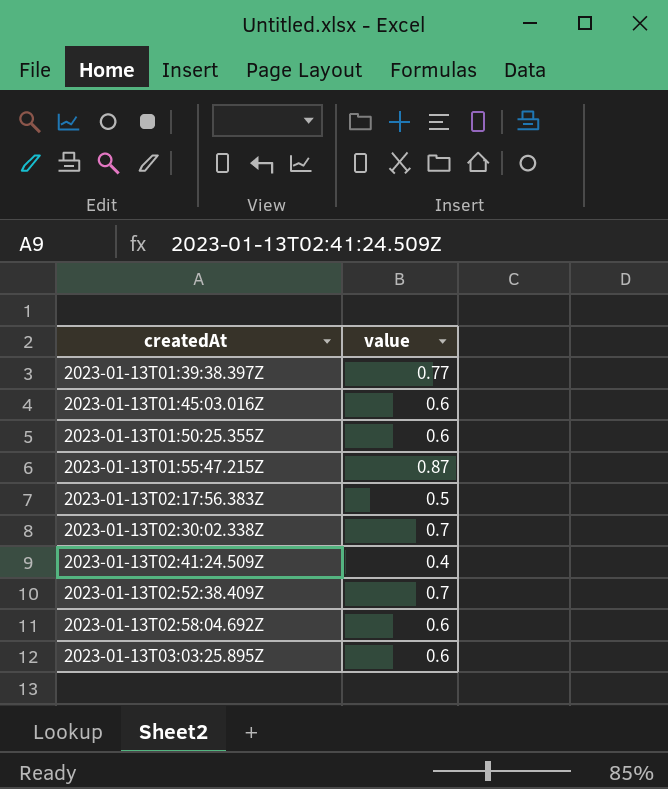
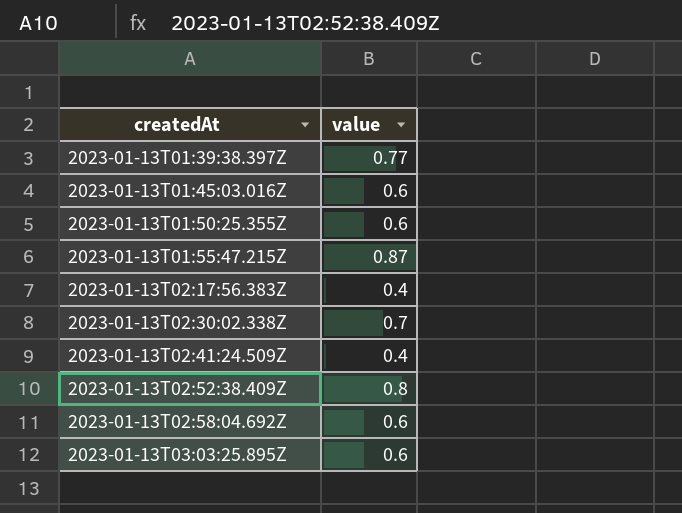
2023-01-13T02:17:56.383Z | value: 0.5 -> 0.4
2023-01-13T02:52:38.409Z | value: 0.7 -> 0.8

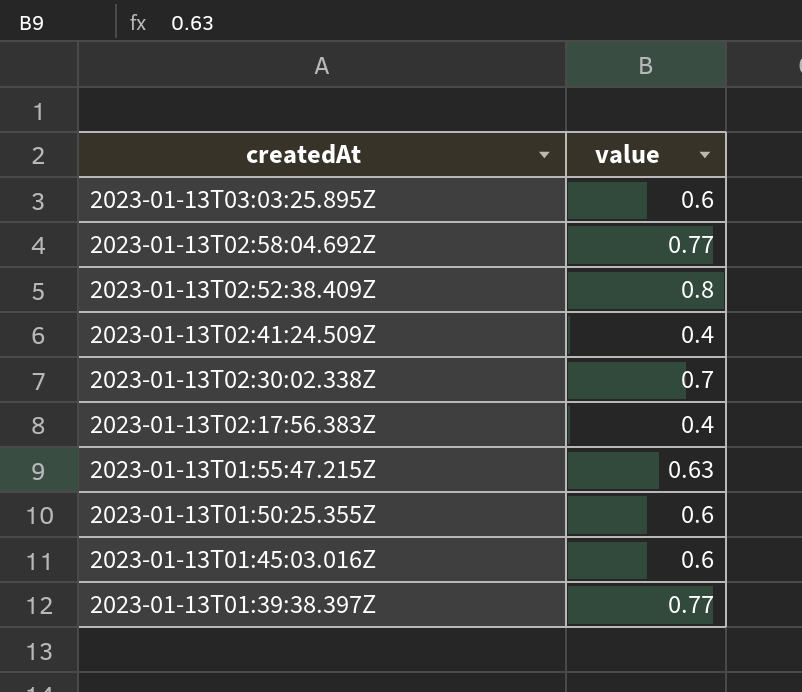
row order: createdAt ascending -> createdAt descending
2023-01-13T02:58:04.692Z | value: 0.6 -> 0.77
2023-01-13T01:55:47.215Z | value: 0.87 -> 0.63

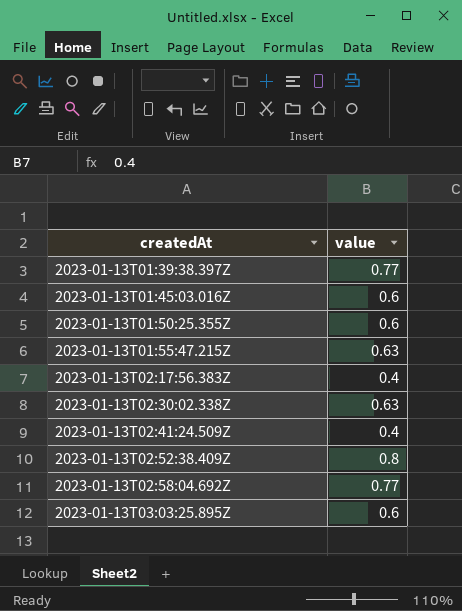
row order: createdAt descending -> createdAt ascending
2023-01-13T02:30:02.338Z | value: 0.7 -> 0.63

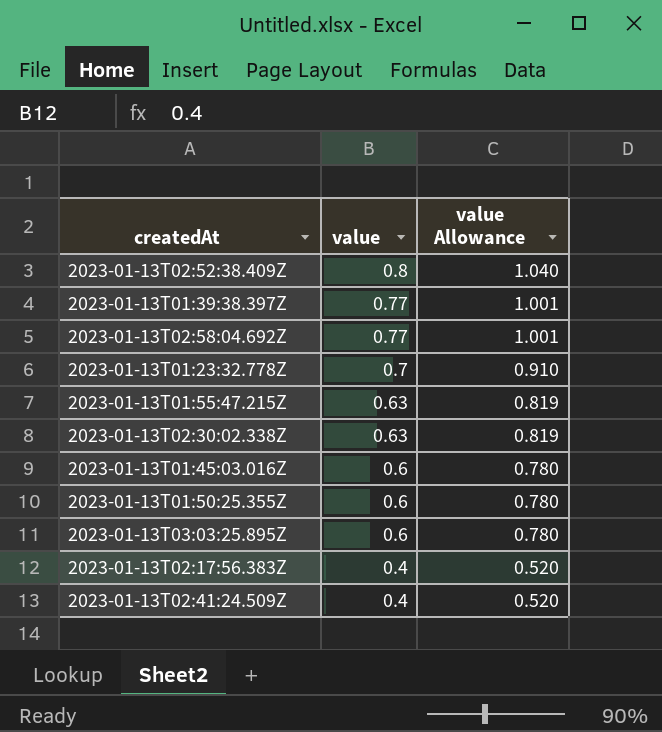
row order: createdAt ascending -> value descending
column value Allowance | formula: none -> [value] * 1.3
row 2023-01-13T01:23:32.778Z: none -> 0.7 | 0.910

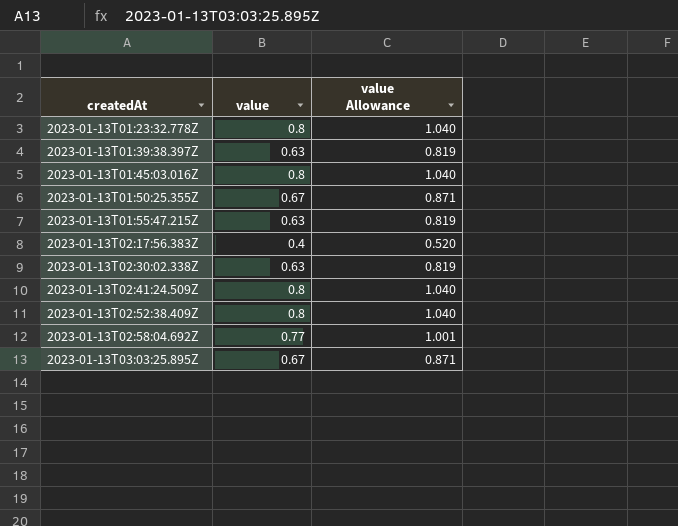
row order: value descending -> createdAt ascending
2023-01-13T01:23:32.778Z | value: 0.7 -> 0.8
2023-01-13T01:23:32.778Z | value Allowance: 0.910 -> 1.040
2023-01-13T01:39:38.397Z | value: 0.77 -> 0.63
2023-01-13T01:39:38.397Z | value Allowance: 1.001 -> 0.819
2023-01-13T01:45:03.016Z | value: 0.6 -> 0.8
2023-01-13T01:45:03.016Z | value Allowance: 0.780 -> 1.040
2023-01-13T01:50:25.355Z | value: 0.6 -> 0.67
2023-01-13T01:50:25.355Z | value Allowance: 0.780 -> 0.871
2023-01-13T02:41:24.509Z | value: 0.4 -> 0.8
2023-01-13T02:41:24.509Z | value Allowance: 0.520 -> 1.040
2023-01-13T03:03:25.895Z | value: 0.6 -> 0.67
2023-01-13T03:03:25.895Z | value Allowance: 0.780 -> 0.871

